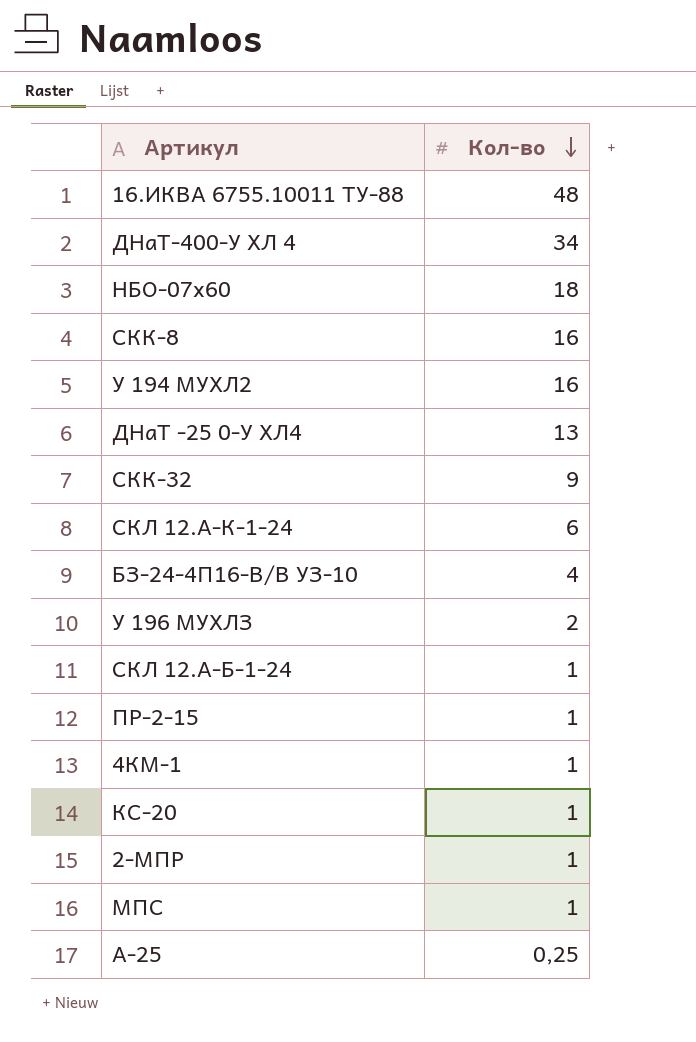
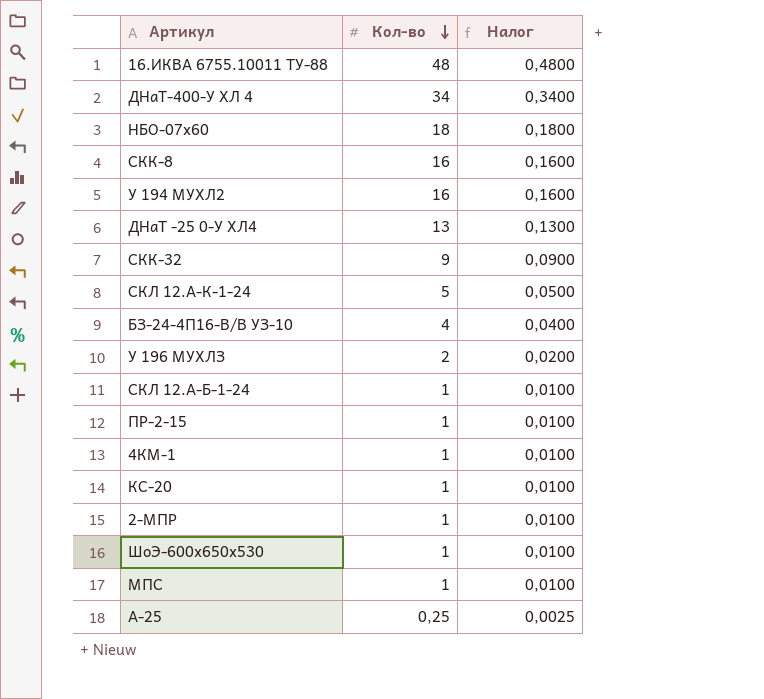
column Налог | formula: none -> [Кол-во] * 0,01
СКЛ 12.А-К-1-24 | Кол-во: 6 -> 5
row ШоЭ-600х650х530: none -> 1 | 0,0100

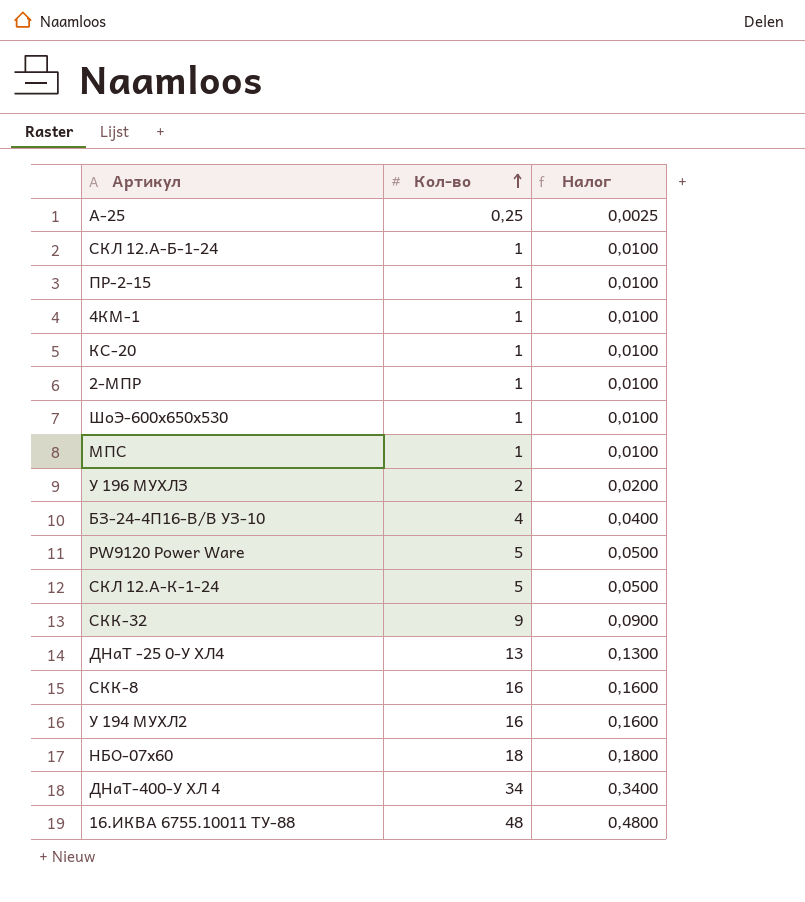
row order: Кол-во descending -> Кол-во ascending
row PW9120 Power Ware: none -> 5 | 0,0500

